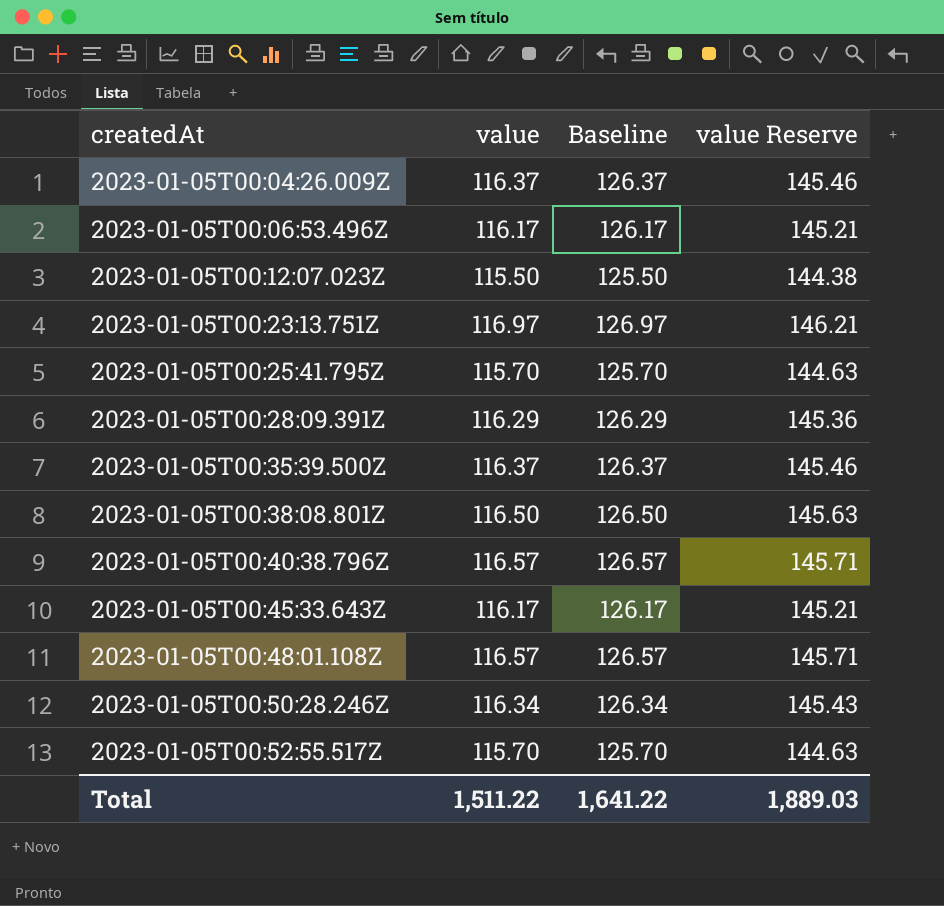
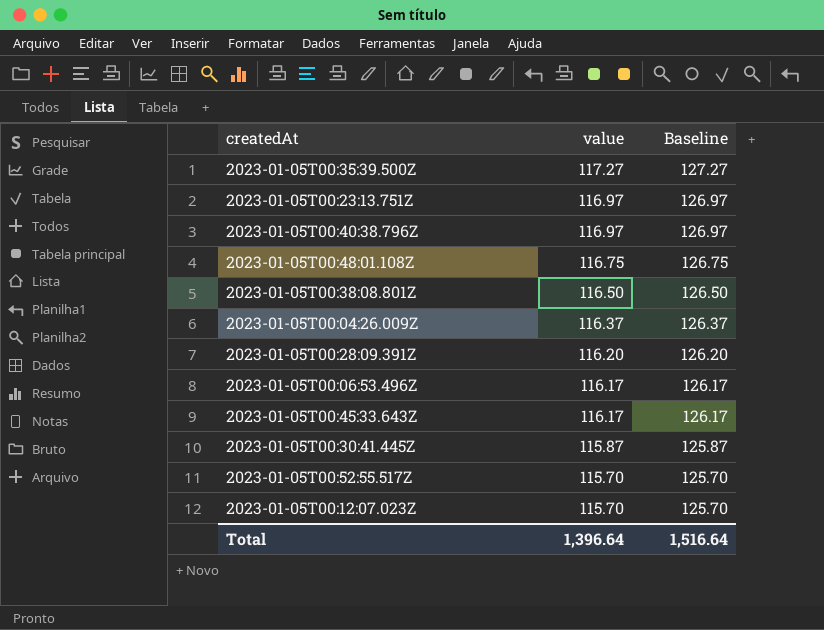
row order: createdAt ascending -> value descending
column value Reserve | formula: [value] * 1.25 -> none
row 2023-01-05T00:25:41.795Z: 115.70 | 125.70 | 144.63 -> none
row 2023-01-05T00:50:28.246Z: 116.34 | 126.34 | 145.43 -> none
2023-01-05T00:35:39.500Z | value: 116.37 -> 117.27
2023-01-05T00:35:39.500Z | Baseline: 126.37 -> 127.27
2023-01-05T00:40:38.796Z | value: 116.57 -> 116.97
2023-01-05T00:40:38.796Z | Baseline: 126.57 -> 126.97
2023-01-05T00:48:01.108Z | value: 116.57 -> 116.75
2023-01-05T00:48:01.108Z | Baseline: 126.57 -> 126.75
2023-01-05T00:28:09.391Z | value: 116.29 -> 116.20
2023-01-05T00:28:09.391Z | Baseline: 126.29 -> 126.20
row 2023-01-05T00:30:41.445Z: none -> 115.87 | 125.87
2023-01-05T00:12:07.023Z | value: 115.50 -> 115.70
2023-01-05T00:12:07.023Z | Baseline: 125.50 -> 125.70
Total | value: 1,511.22 -> 1,396.64
Total | Baseline: 1,641.22 -> 1,516.64

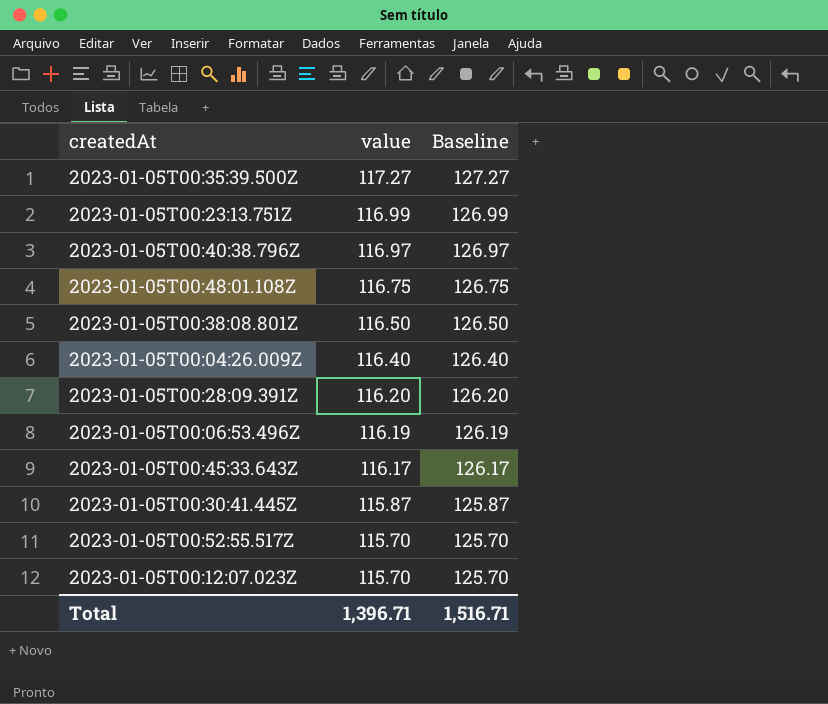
2023-01-05T00:23:13.751Z | value: 116.97 -> 116.99
2023-01-05T00:23:13.751Z | Baseline: 126.97 -> 126.99
2023-01-05T00:04:26.009Z | value: 116.37 -> 116.40
2023-01-05T00:04:26.009Z | Baseline: 126.37 -> 126.40
2023-01-05T00:06:53.496Z | value: 116.17 -> 116.19
2023-01-05T00:06:53.496Z | Baseline: 126.17 -> 126.19
Total | value: 1,396.64 -> 1,396.71
Total | Baseline: 1,516.64 -> 1,516.71

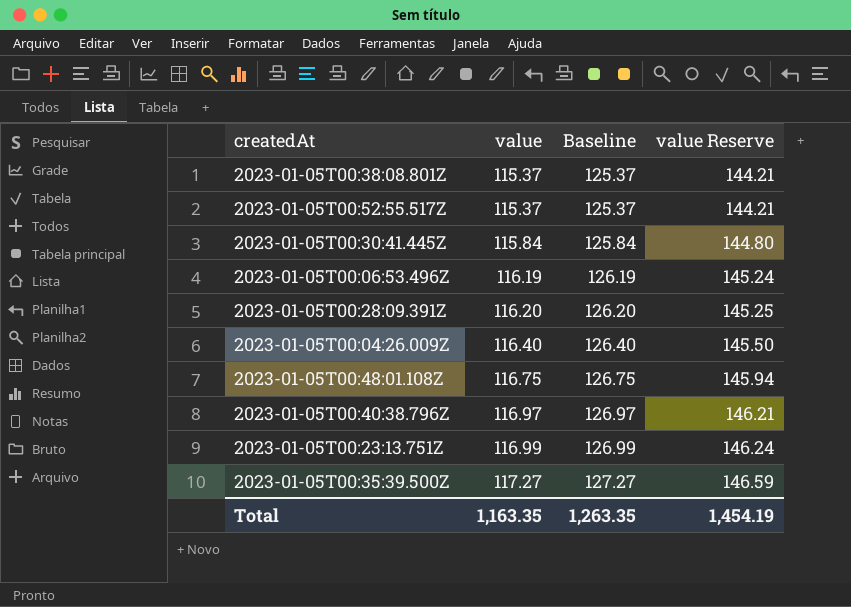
row order: value descending -> value ascending
column value Reserve | formula: none -> [value] * 1.25
row 2023-01-05T00:45:33.643Z: 116.17 | 126.17 -> none
row 2023-01-05T00:12:07.023Z: 115.70 | 125.70 -> none
2023-01-05T00:38:08.801Z | value: 116.50 -> 115.37
2023-01-05T00:38:08.801Z | Baseline: 126.50 -> 125.37
2023-01-05T00:52:55.517Z | value: 115.70 -> 115.37
2023-01-05T00:52:55.517Z | Baseline: 125.70 -> 125.37
2023-01-05T00:30:41.445Z | value: 115.87 -> 115.84
2023-01-05T00:30:41.445Z | Baseline: 125.87 -> 125.84
Total | value: 1,396.71 -> 1,163.35
Total | Baseline: 1,516.71 -> 1,263.35

